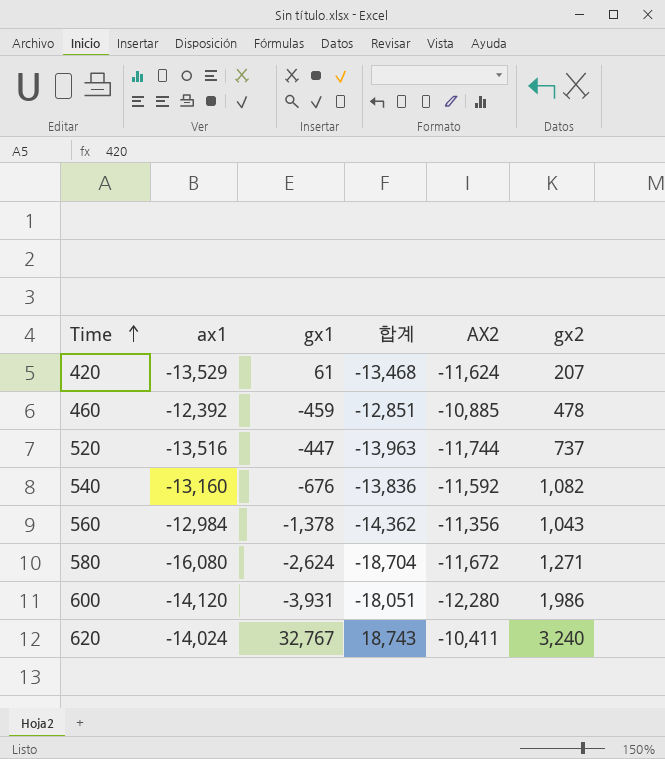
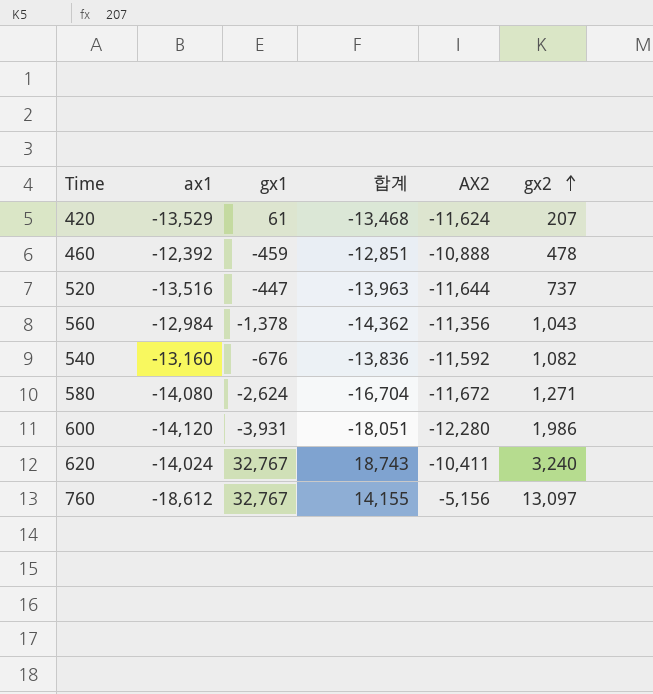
row order: Time ascending -> gx2 ascending
460 | AX2: -10,885 -> -10,888
520 | AX2: -11,744 -> -11,644
580 | ax1: -16,080 -> -14,080
580 | 합계: -18,704 -> -16,704
row 760: none -> -18,612 | 32,767 | 14,155 | -5,156 | 13,097

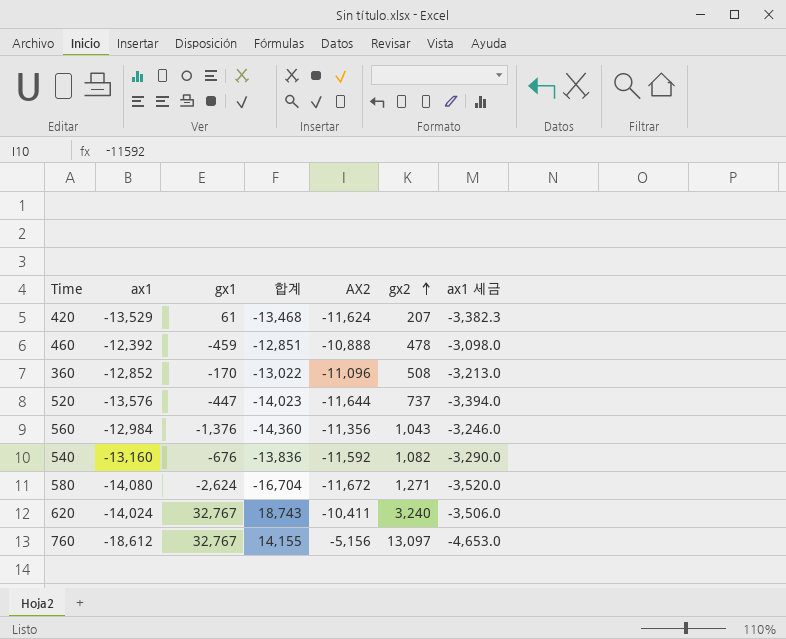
column ax1 세금 | formula: none -> [ax1] * 0.25
row 600: -14,120 | -3,931 | -18,051 | -12,280 | 1,986 -> none
row 360: none -> -12,852 | -170 | -13,022 | -11,096 | 508 | -3,213.0
520 | ax1: -13,516 -> -13,576
520 | 합계: -13,963 -> -14,023
560 | gx1: -1,378 -> -1,376
560 | 합계: -14,362 -> -14,360

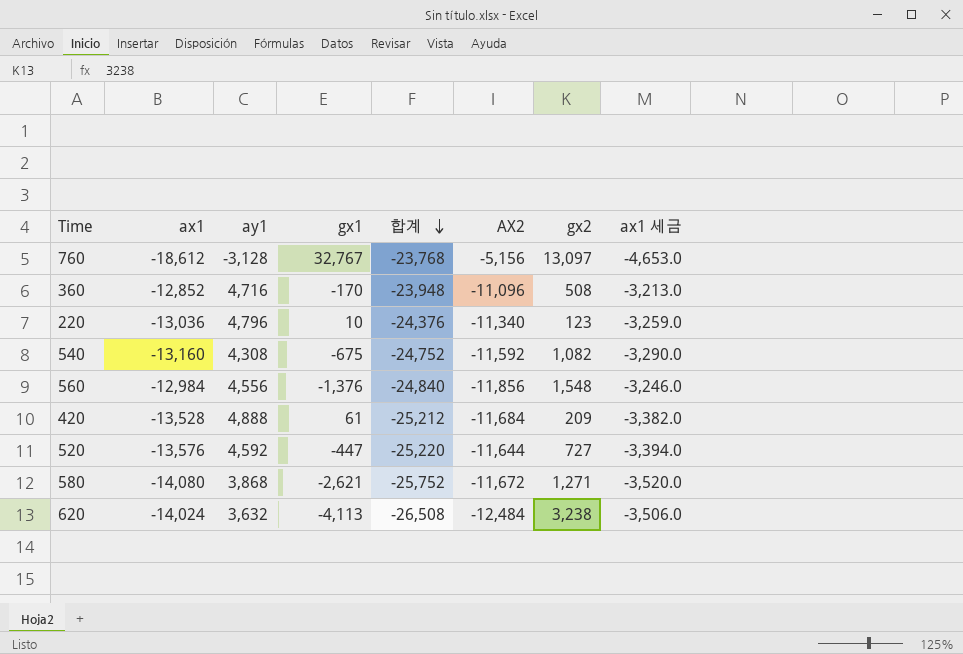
row order: gx2 ascending -> 합계 descending
column ay1 | position: none -> 3
column 합계 | formula: [ax1] + [gx1] -> [ax1] + [AX2]
row 460: -12,392 | -459 | -12,851 | -10,888 | 478 | -3,098.0 -> none
row 220: none -> -13,036 | 4,796 | 10 | -24,376 | -11,340 | 123 | -3,259.0
540 | gx1: -676 -> -675
560 | AX2: -11,356 -> -11,856
560 | gx2: 1,043 -> 1,548
420 | ax1: -13,529 -> -13,528
420 | AX2: -11,624 -> -11,684
420 | gx2: 207 -> 209
420 | ax1 세금: -3,382.3 -> -3,382.0
520 | gx2: 737 -> 727
580 | gx1: -2,624 -> -2,621
620 | gx1: 32,767 -> -4,113
620 | AX2: -10,411 -> -12,484
620 | gx2: 3,240 -> 3,238

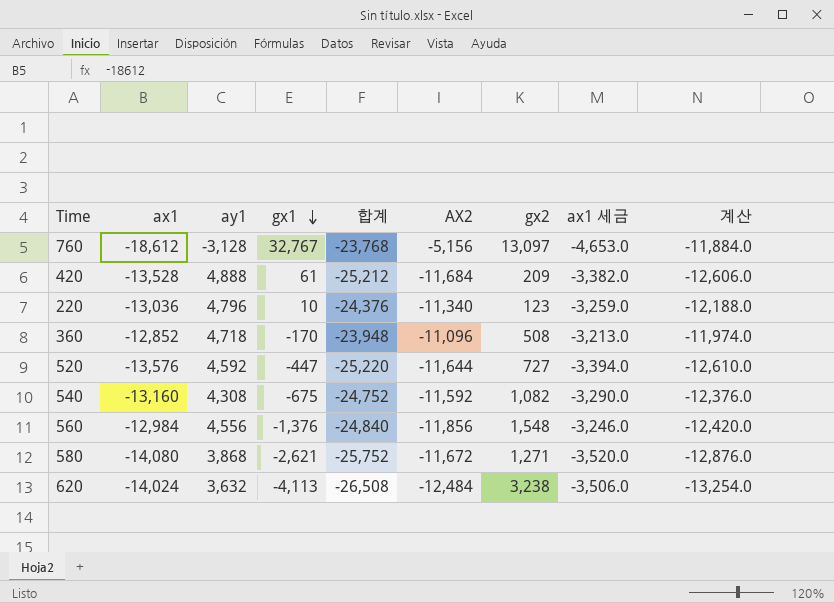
row order: 합계 descending -> gx1 descending
column 계산 | formula: none -> [합계] * 0.5
360 | ay1: 4,716 -> 4,718

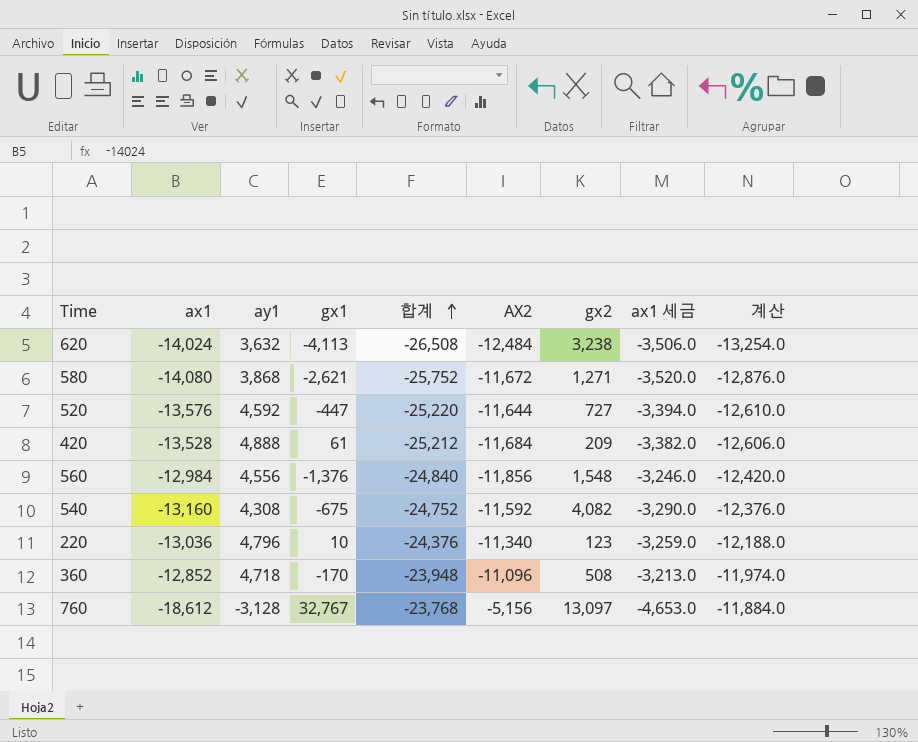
row order: gx1 descending -> 합계 ascending
540 | gx2: 1,082 -> 4,082

